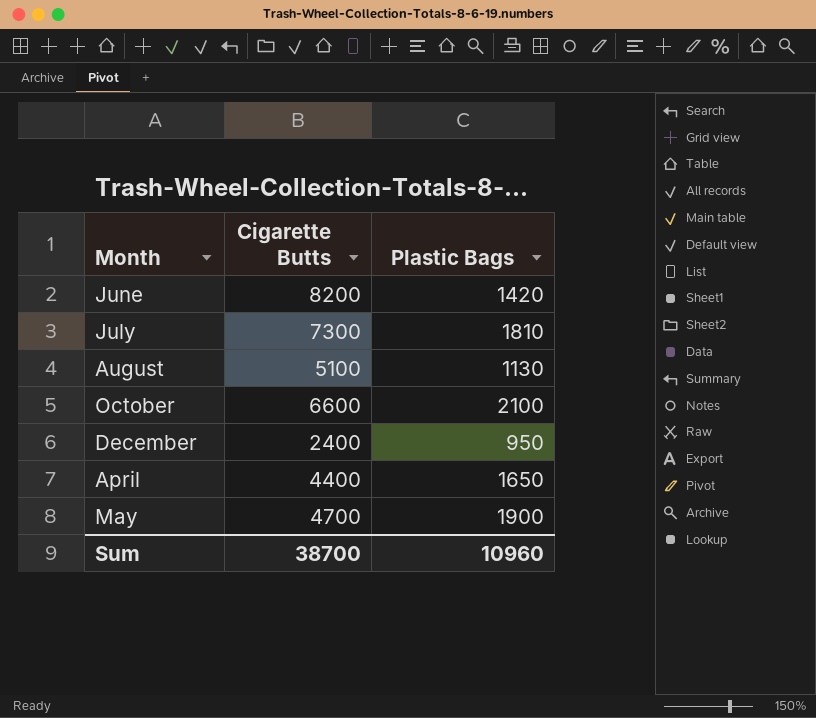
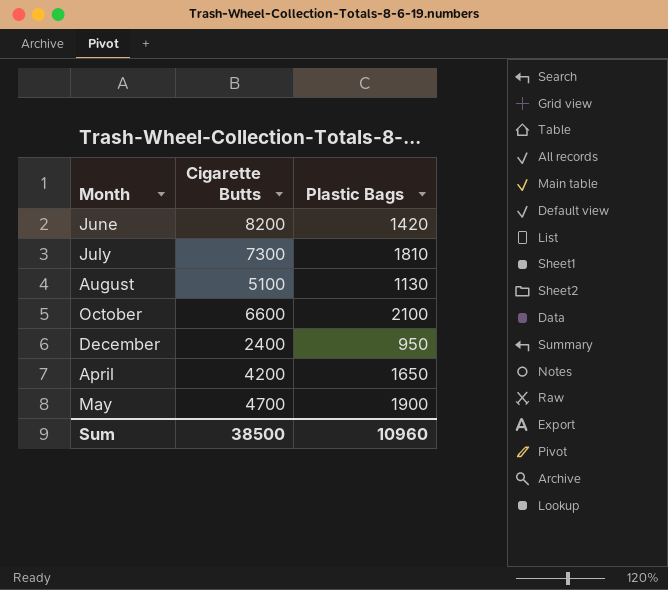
April | Cigarette Butts: 4400 -> 4200
Sum | Cigarette Butts: 38700 -> 38500

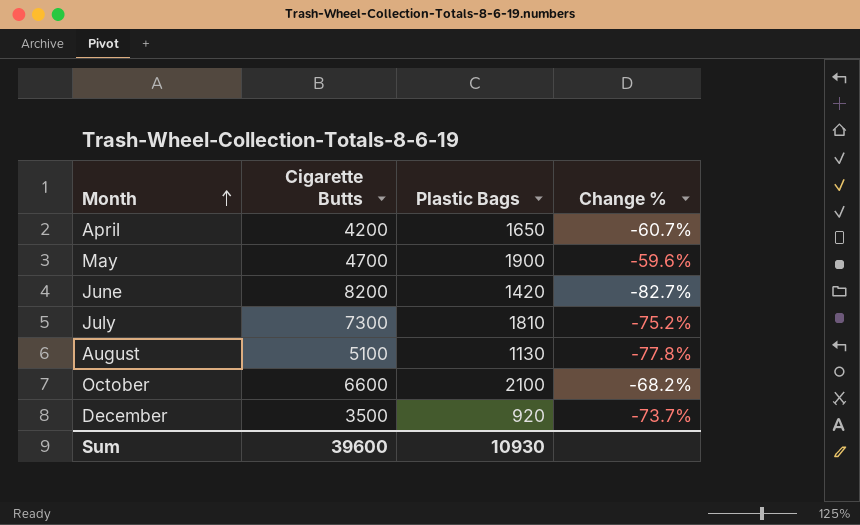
row order: none -> Month ascending
column Change % | formula: none -> ([Plastic Bags] - [Cigarette Butts]) / [Cigarette Butts]
December | Cigarette Butts: 2400 -> 3500
December | Plastic Bags: 950 -> 920
Sum | Cigarette Butts: 38500 -> 39600
Sum | Plastic Bags: 10960 -> 10930

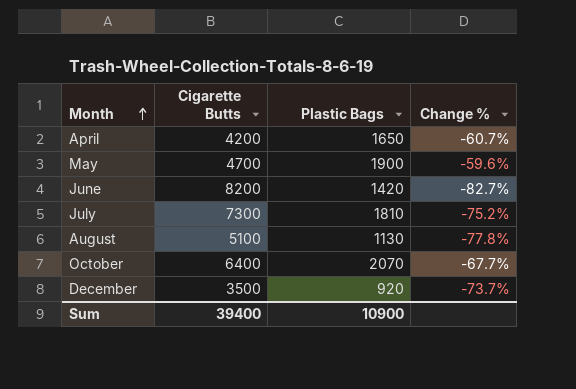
October | Cigarette Butts: 6600 -> 6400
October | Plastic Bags: 2100 -> 2070
October | Change %: -68.2% -> -67.7%
Sum | Cigarette Butts: 39600 -> 39400
Sum | Plastic Bags: 10930 -> 10900

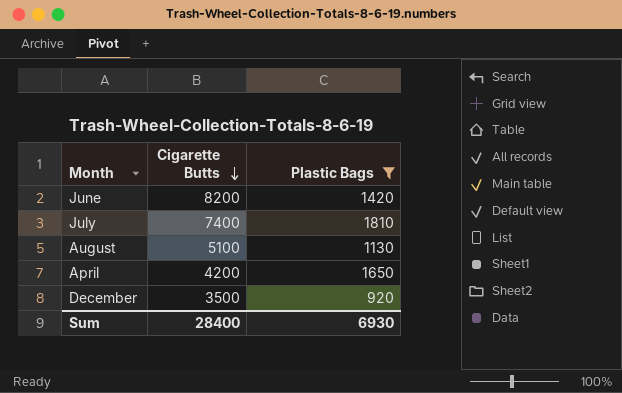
filter: none -> Plastic Bags <= 1810
row order: Month ascending -> Cigarette Butts descending
column Change % | formula: ([Plastic Bags] - [Cigarette Butts]) / [Cigarette Butts] -> none
July | Cigarette Butts: 7300 -> 7400
Sum | Cigarette Butts: 39400 -> 28400
Sum | Plastic Bags: 10900 -> 6930

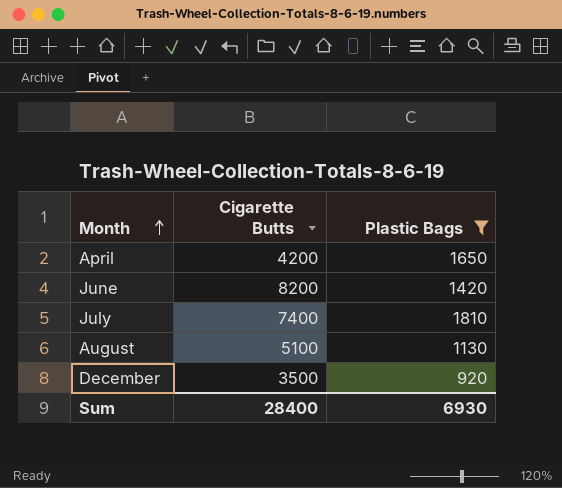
row order: Cigarette Butts descending -> Month ascending

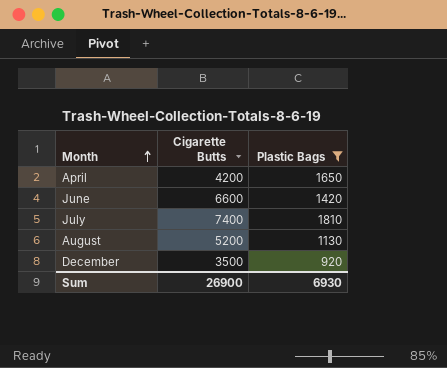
June | Cigarette Butts: 8200 -> 6600
August | Cigarette Butts: 5100 -> 5200
Sum | Cigarette Butts: 28400 -> 26900

